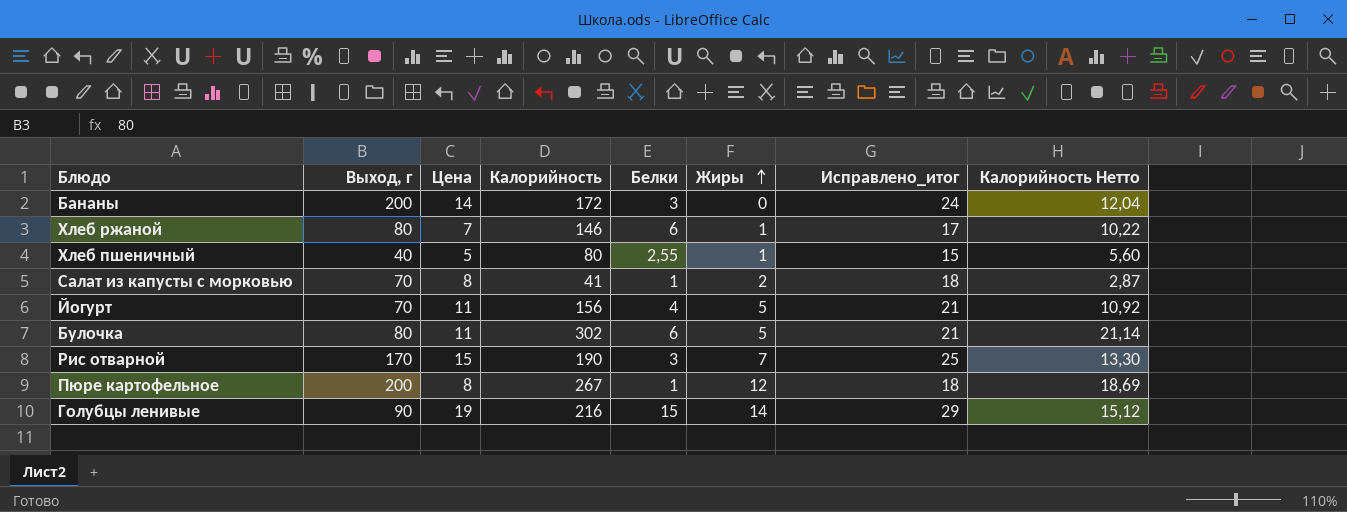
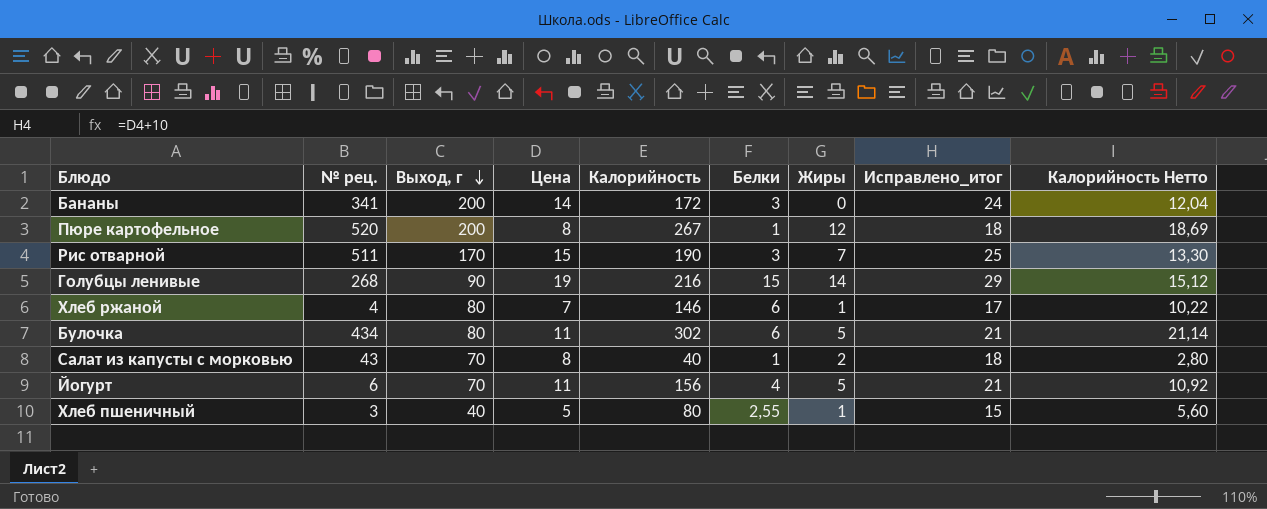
row order: Жиры ascending -> Выход, г descending
column № рец. | position: none -> 2
Салат из капусты с морковью | Калорийность: 41 -> 40
Салат из капусты с морковью | Калорийность Нетто: 2,87 -> 2,80

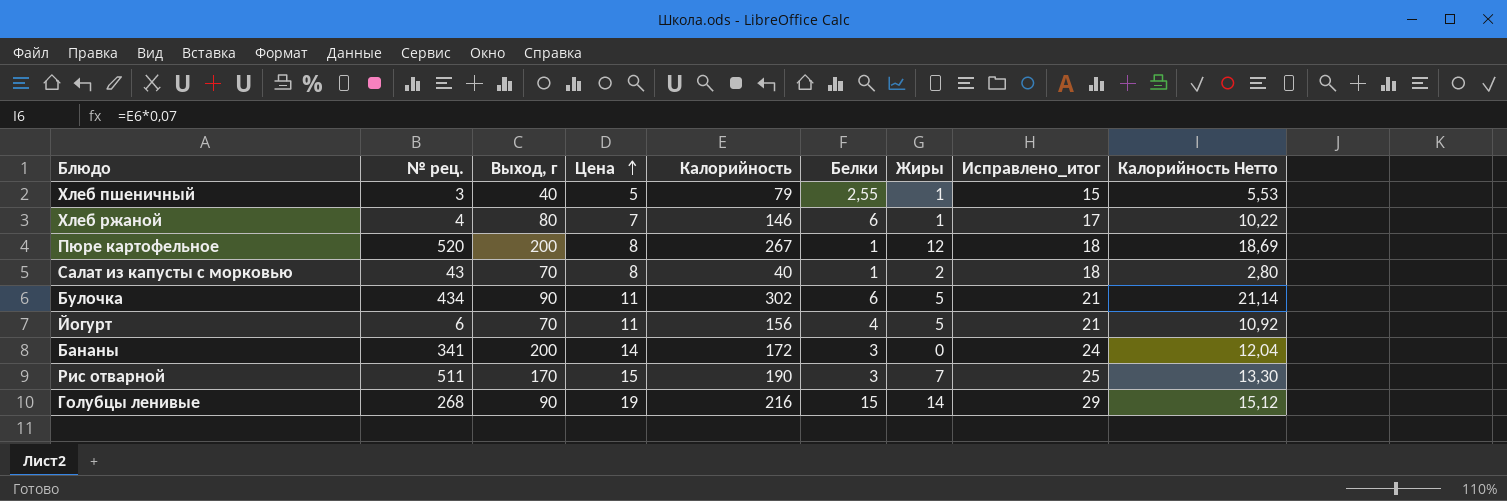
row order: Выход, г descending -> Цена ascending
Хлеб пшеничный | Калорийность: 80 -> 79
Хлеб пшеничный | Калорийность Нетто: 5,60 -> 5,53
Булочка | Выход, г: 80 -> 90

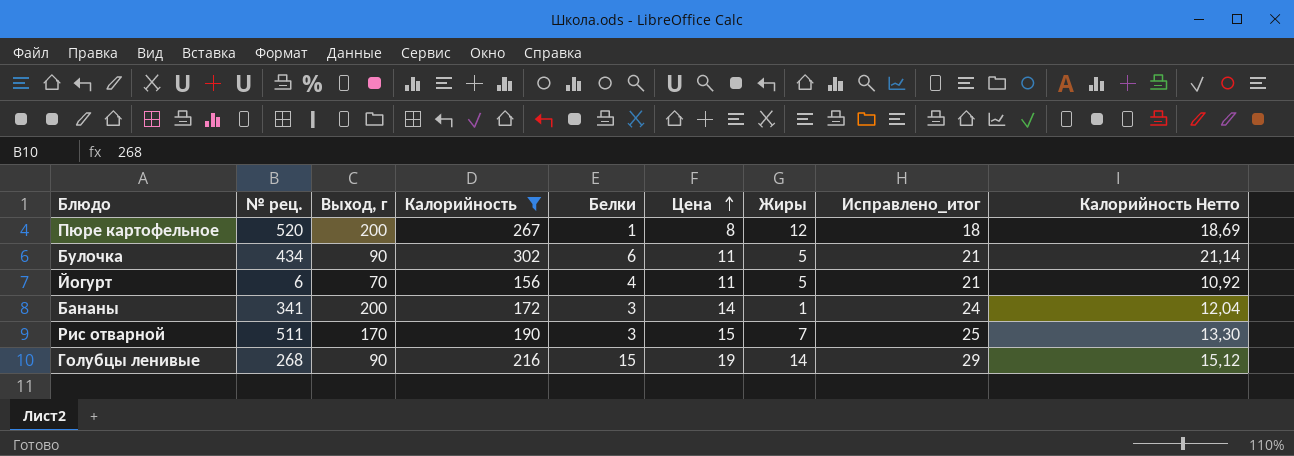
filter: none -> Калорийность >= 156
column Цена | position: 4 -> 6
Бананы | Жиры: 0 -> 1

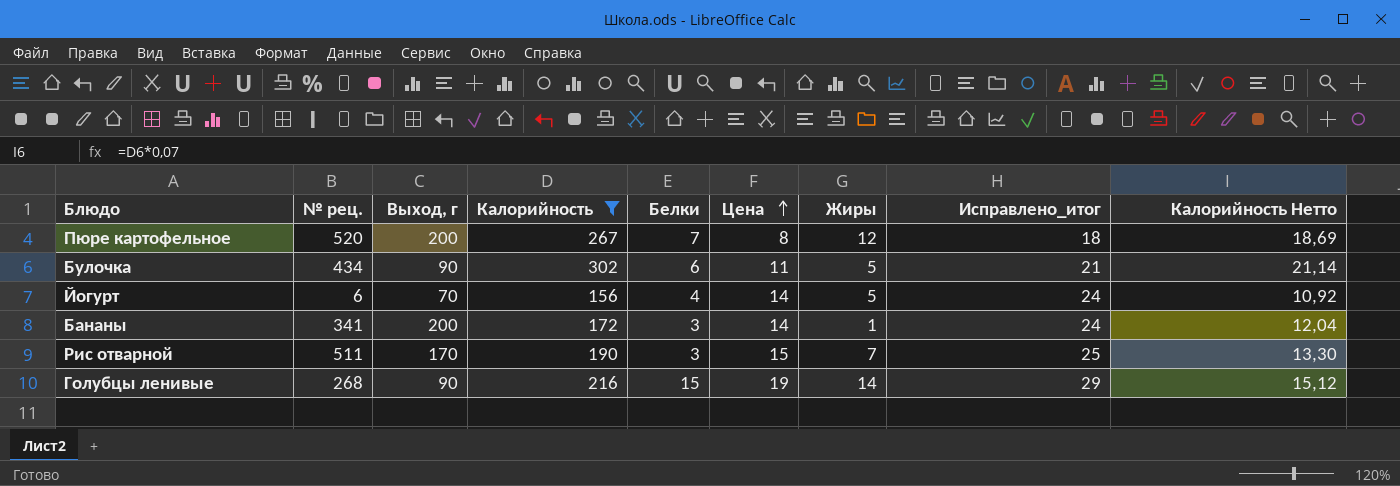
Пюре картофельное | Белки: 1 -> 7
Йогурт | Цена: 11 -> 14
Йогурт | Исправлено_итог: 21 -> 24

